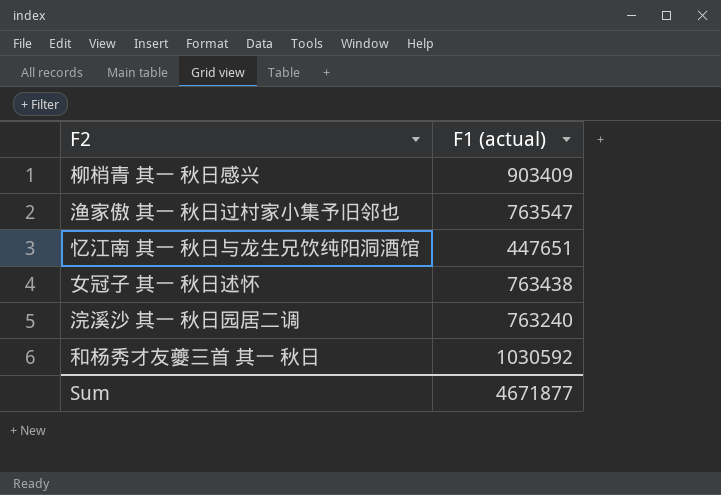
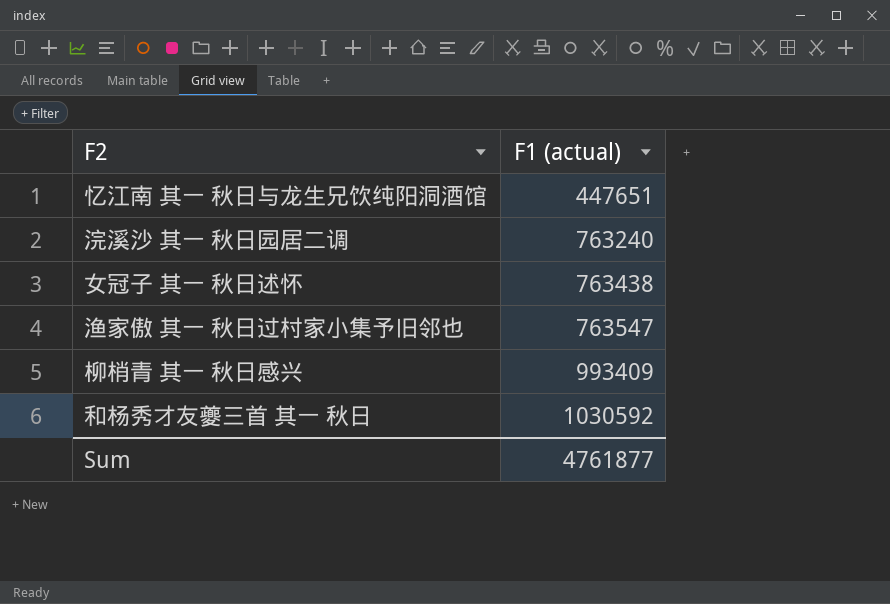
row order: none -> F1 (actual) ascending
柳梢青 其一 秋日感兴 | F1 (actual): 903409 -> 993409
Sum | F1 (actual): 4671877 -> 4761877

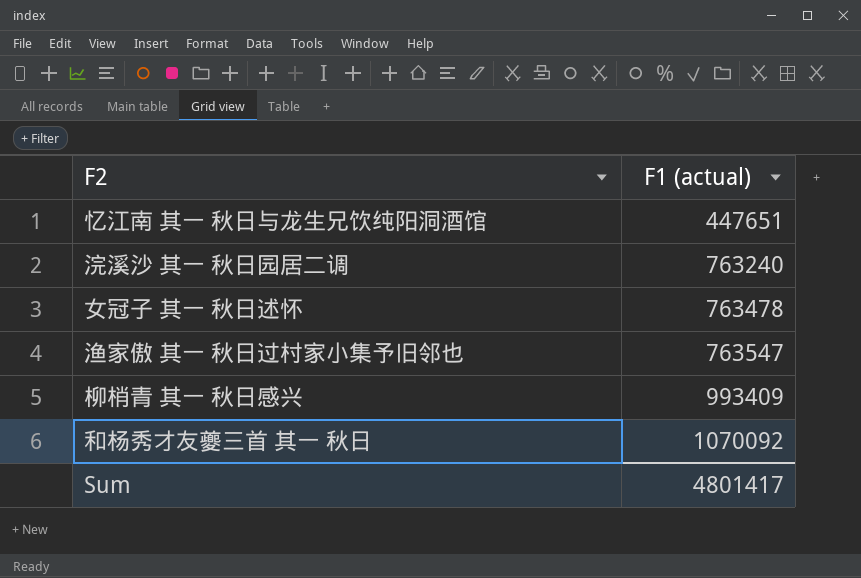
女冠子 其一 秋日述怀 | F1 (actual): 763438 -> 763478
和杨秀才友夔三首 其一 秋日 | F1 (actual): 1030592 -> 1070092
Sum | F1 (actual): 4761877 -> 4801417

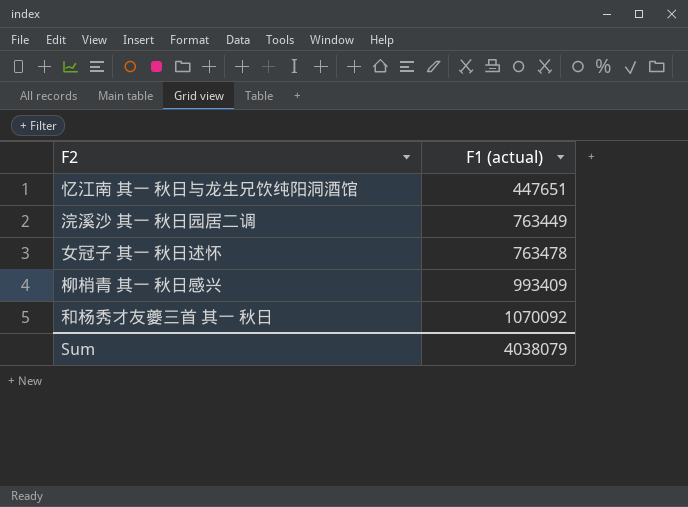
row 渔家傲 其一 秋日过村家小集予旧邻也: 763547 -> none
浣溪沙 其一 秋日园居二调 | F1 (actual): 763240 -> 763449
Sum | F1 (actual): 4801417 -> 4038079

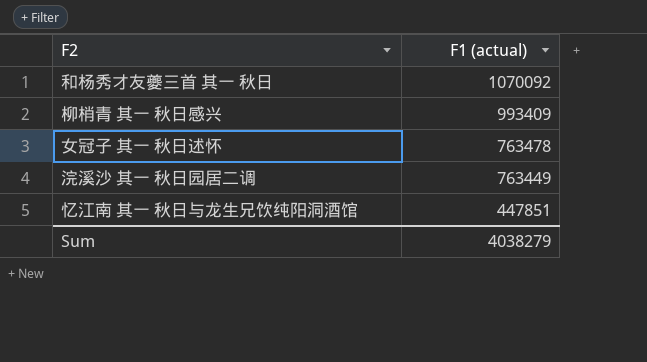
row order: F1 (actual) ascending -> F1 (actual) descending
忆江南 其一 秋日与龙生兄饮纯阳洞酒馆 | F1 (actual): 447651 -> 447851
Sum | F1 (actual): 4038079 -> 4038279

